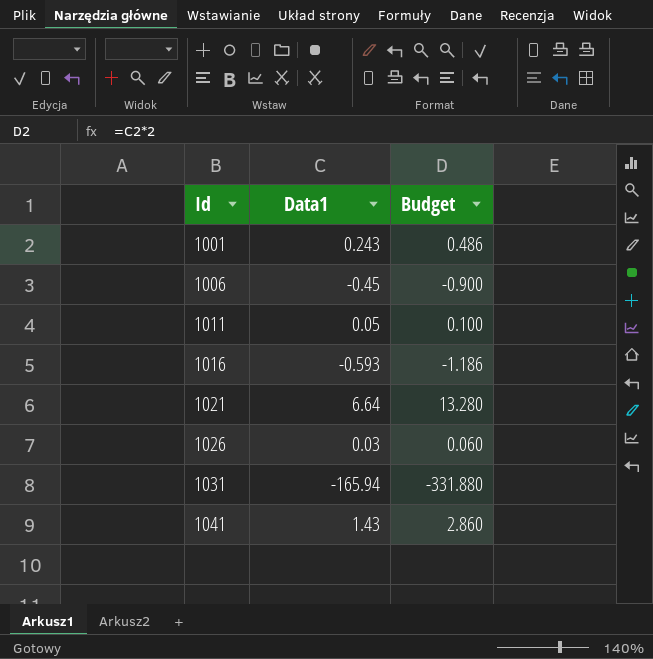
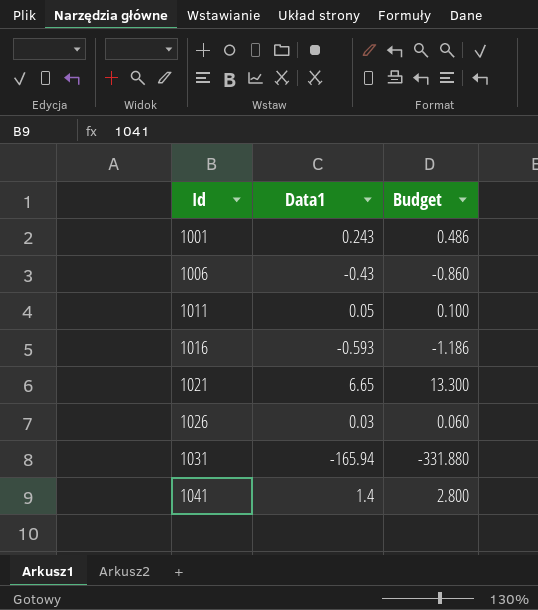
1006 | Data1: -0.45 -> -0.43
1006 | Budget: -0.900 -> -0.860
1021 | Data1: 6.64 -> 6.65
1021 | Budget: 13.280 -> 13.300
1041 | Data1: 1.43 -> 1.4
1041 | Budget: 2.860 -> 2.800

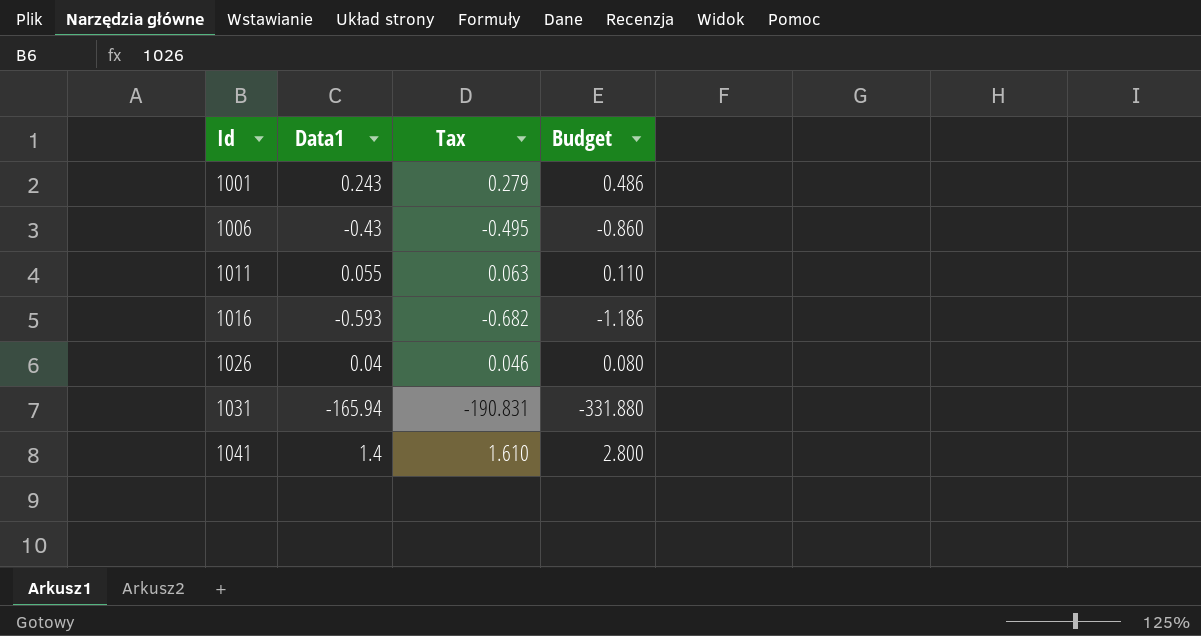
column Tax | formula: none -> [Data1] * 1.15
row 1021: 6.65 | 13.300 -> none
1011 | Data1: 0.05 -> 0.055
1011 | Budget: 0.100 -> 0.110
1026 | Data1: 0.03 -> 0.04
1026 | Budget: 0.060 -> 0.080

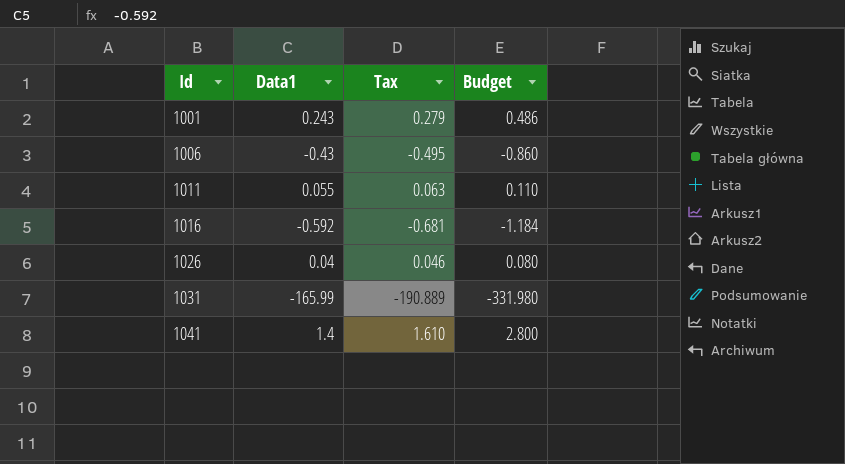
1016 | Data1: -0.593 -> -0.592
1016 | Tax: -0.682 -> -0.681
1016 | Budget: -1.186 -> -1.184
1031 | Data1: -165.94 -> -165.99
1031 | Tax: -190.831 -> -190.889
1031 | Budget: -331.880 -> -331.980

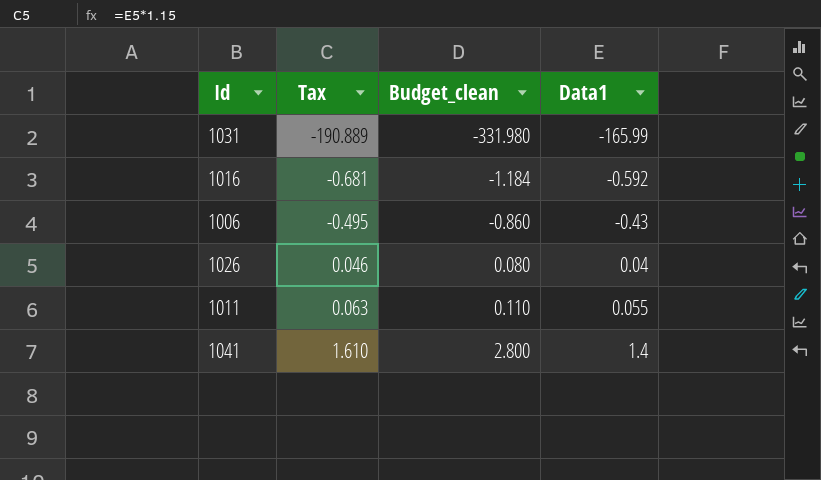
row order: Id ascending -> Tax ascending
column name: Budget -> Budget_clean
column Data1 | position: 2 -> 4
row 1001: 0.243 | 0.279 | 0.486 -> none

